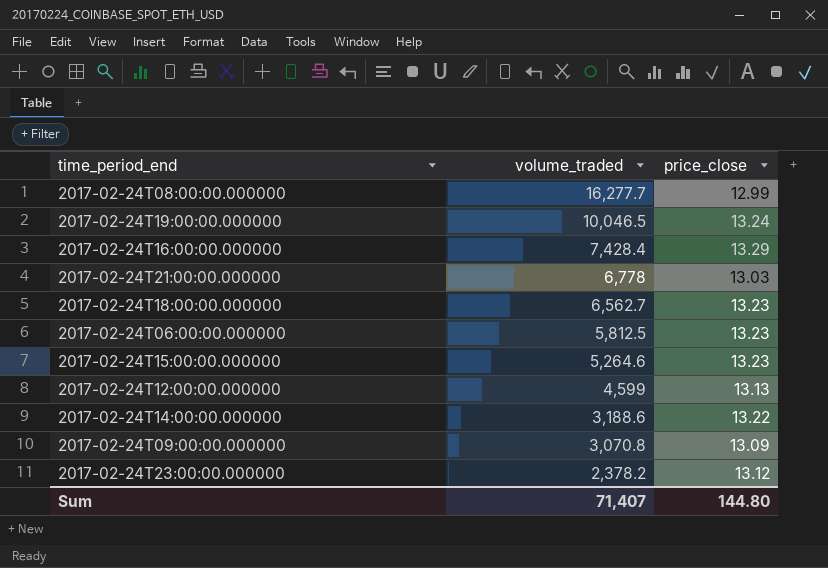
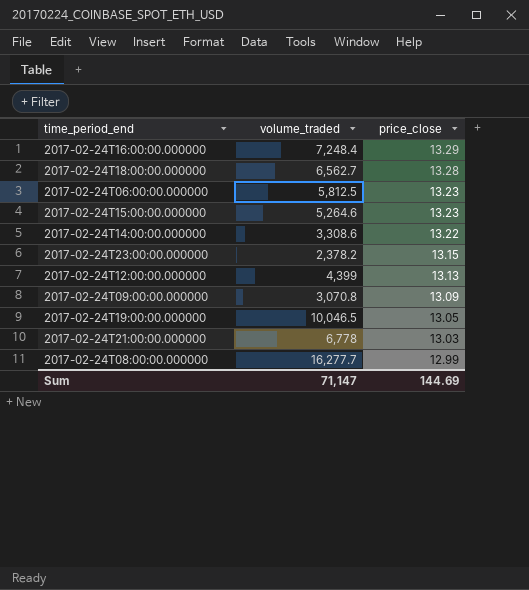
row order: volume_traded descending -> price_close descending
2017-02-24T16:00:00.000000 | volume_traded: 7,428.4 -> 7,248.4
2017-02-24T18:00:00.000000 | price_close: 13.23 -> 13.28
2017-02-24T14:00:00.000000 | volume_traded: 3,188.6 -> 3,308.6
2017-02-24T23:00:00.000000 | price_close: 13.12 -> 13.15
2017-02-24T12:00:00.000000 | volume_traded: 4,599 -> 4,399
2017-02-24T19:00:00.000000 | price_close: 13.24 -> 13.05
Sum | volume_traded: 71,407 -> 71,147
Sum | price_close: 144.80 -> 144.69

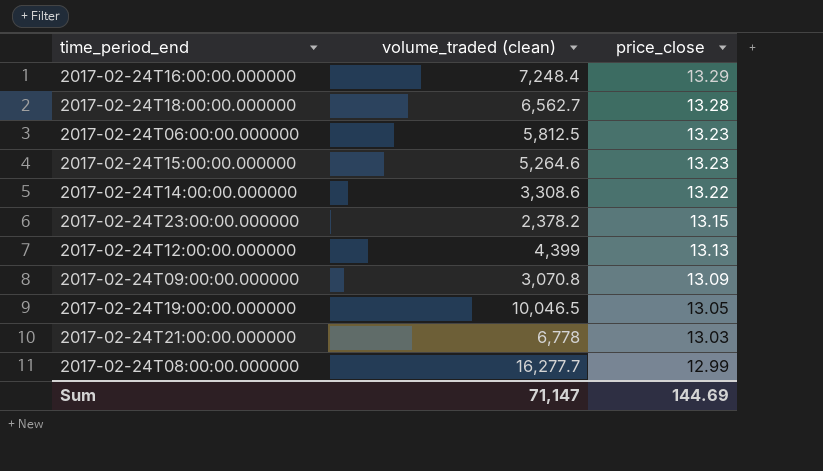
column name: volume_traded -> volume_traded (clean)

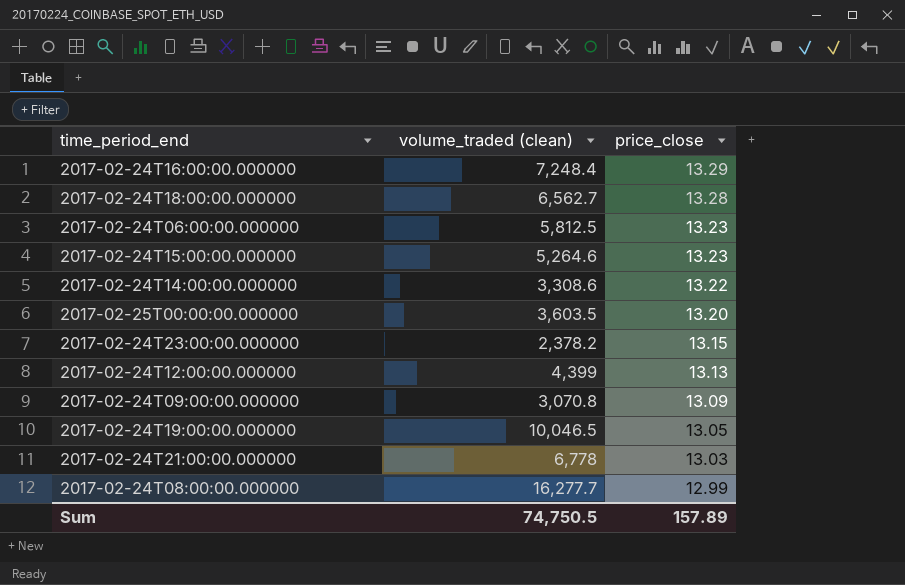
row 2017-02-25T00:00:00.000000: none -> 3,603.5 | 13.20
Sum | volume_traded (clean): 71,147 -> 74,750.5
Sum | price_close: 144.69 -> 157.89

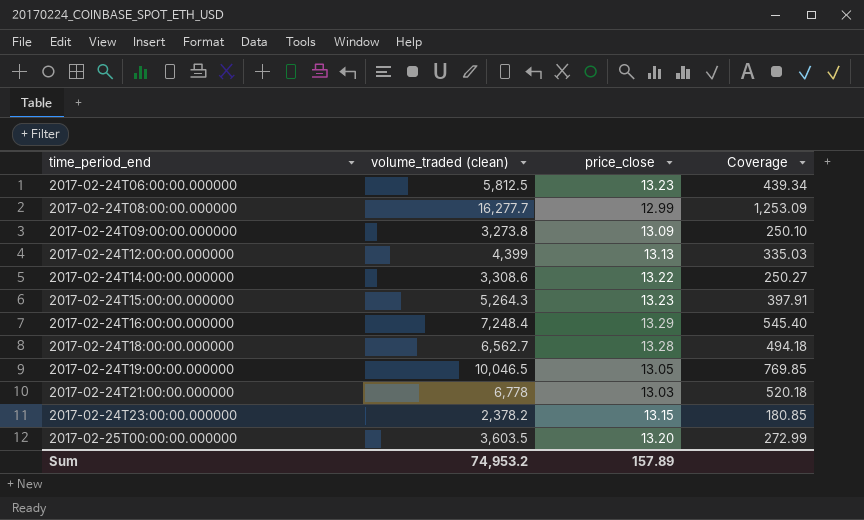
row order: price_close descending -> time_period_end ascending
column Coverage | formula: none -> [volume_traded (clean)] / [price_close]
2017-02-24T09:00:00.000000 | volume_traded (clean): 3,070.8 -> 3,273.8
2017-02-24T15:00:00.000000 | volume_traded (clean): 5,264.6 -> 5,264.3
Sum | volume_traded (clean): 74,750.5 -> 74,953.2

